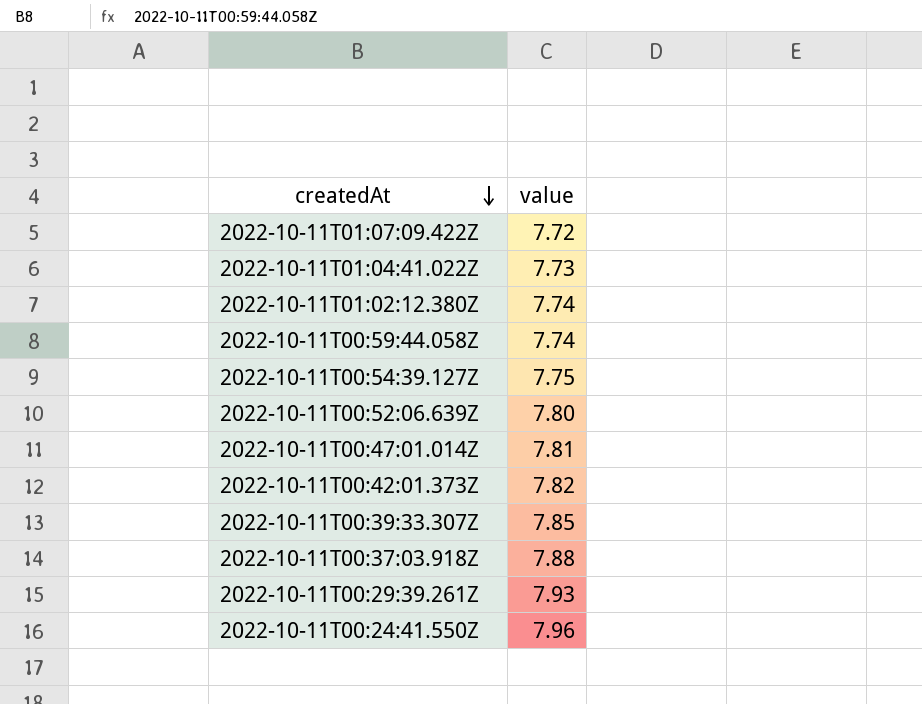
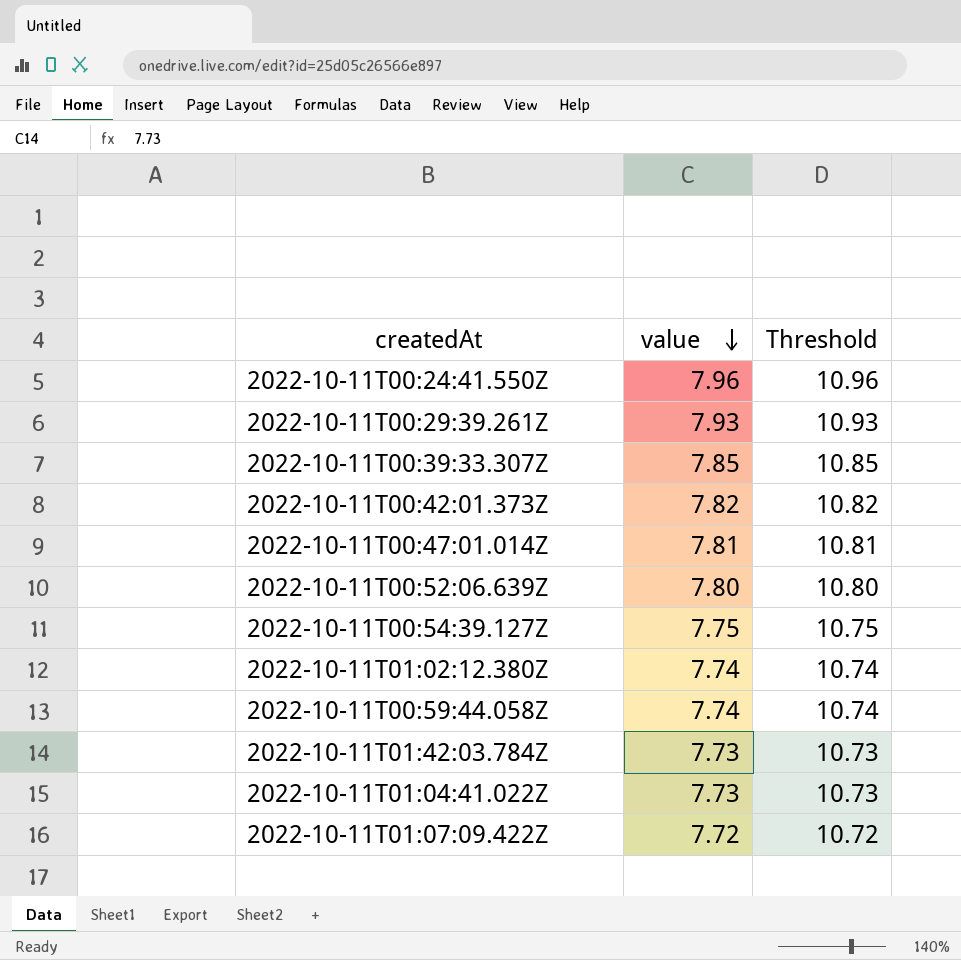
row order: createdAt descending -> value descending
column Threshold | formula: none -> [value] + 3
row 2022-10-11T00:37:03.918Z: 7.88 -> none
row 2022-10-11T01:42:03.784Z: none -> 7.73 | 10.73

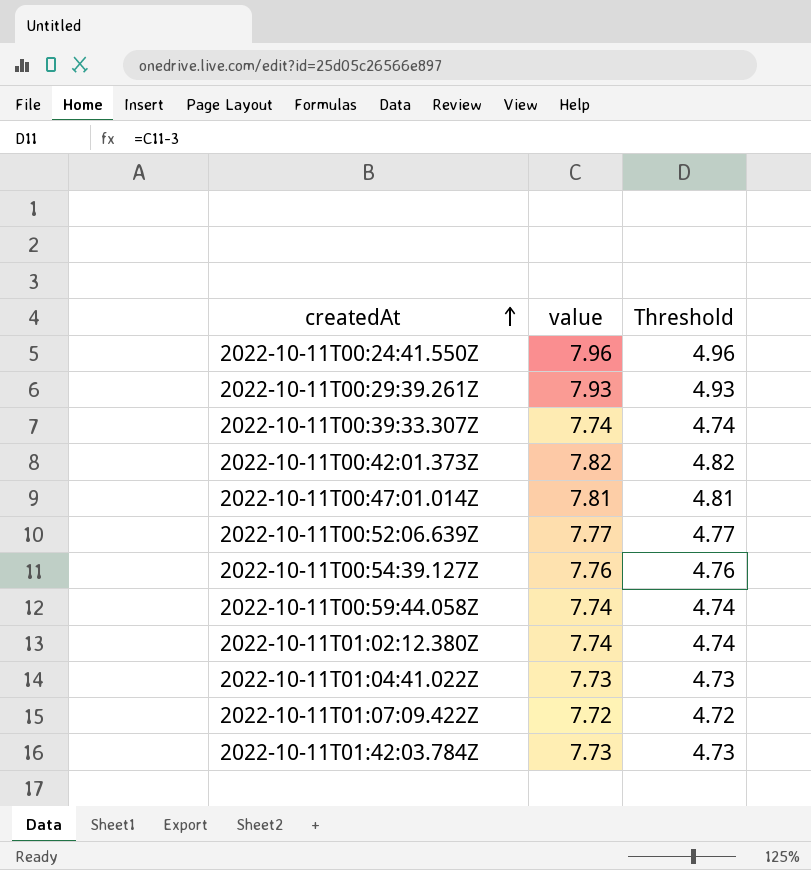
row order: value descending -> createdAt ascending
column Threshold | formula: [value] + 3 -> [value] - 3
2022-10-11T00:39:33.307Z | value: 7.85 -> 7.74
2022-10-11T00:52:06.639Z | value: 7.80 -> 7.77
2022-10-11T00:54:39.127Z | value: 7.75 -> 7.76

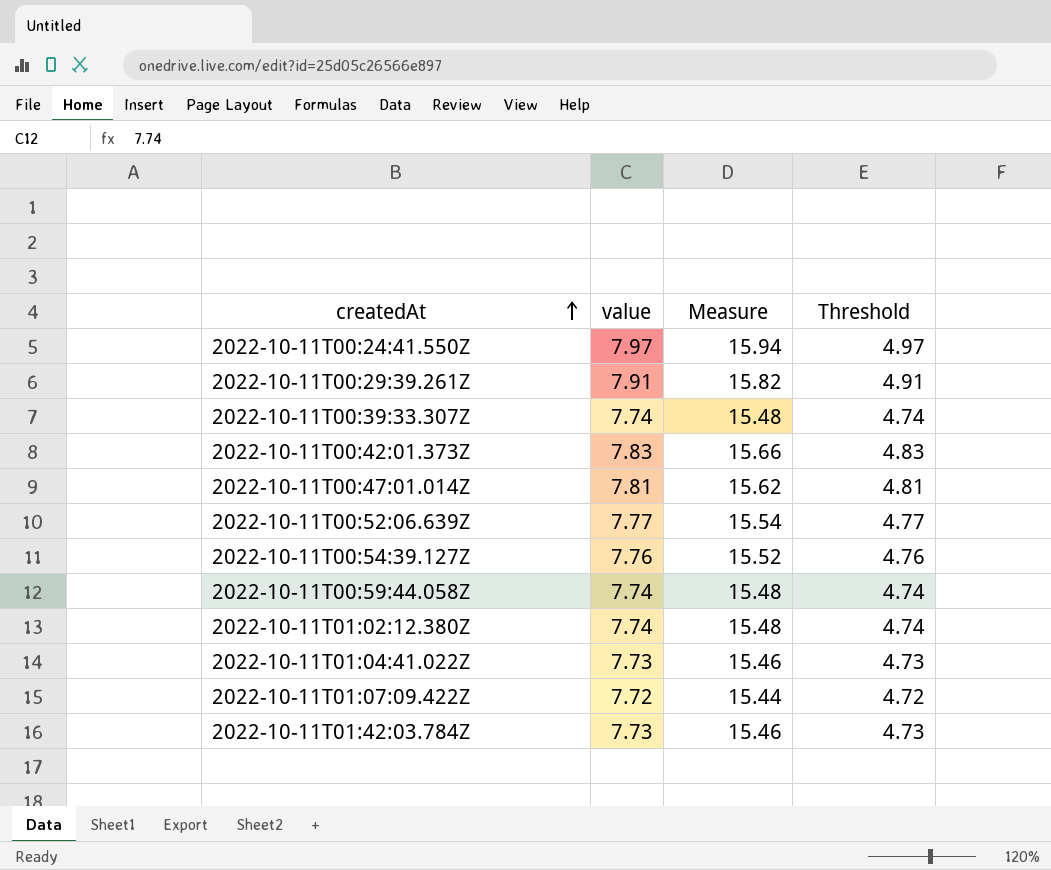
column Measure | formula: none -> [value] * 2
2022-10-11T00:24:41.550Z | value: 7.96 -> 7.97
2022-10-11T00:24:41.550Z | Threshold: 4.96 -> 4.97
2022-10-11T00:29:39.261Z | value: 7.93 -> 7.91
2022-10-11T00:29:39.261Z | Threshold: 4.93 -> 4.91
2022-10-11T00:42:01.373Z | value: 7.82 -> 7.83
2022-10-11T00:42:01.373Z | Threshold: 4.82 -> 4.83

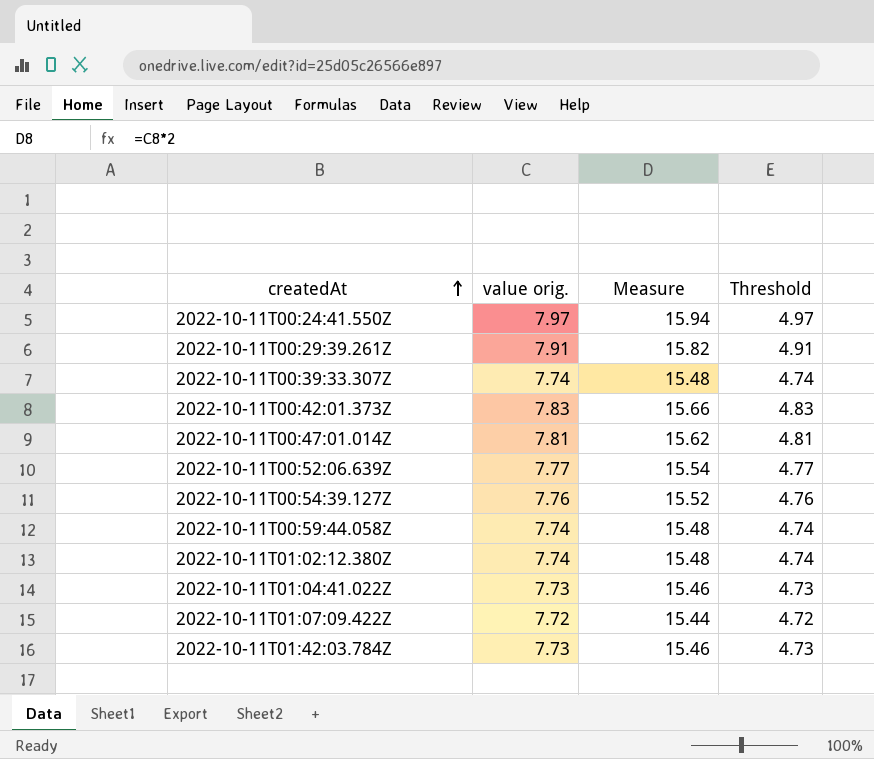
column name: value -> value orig.

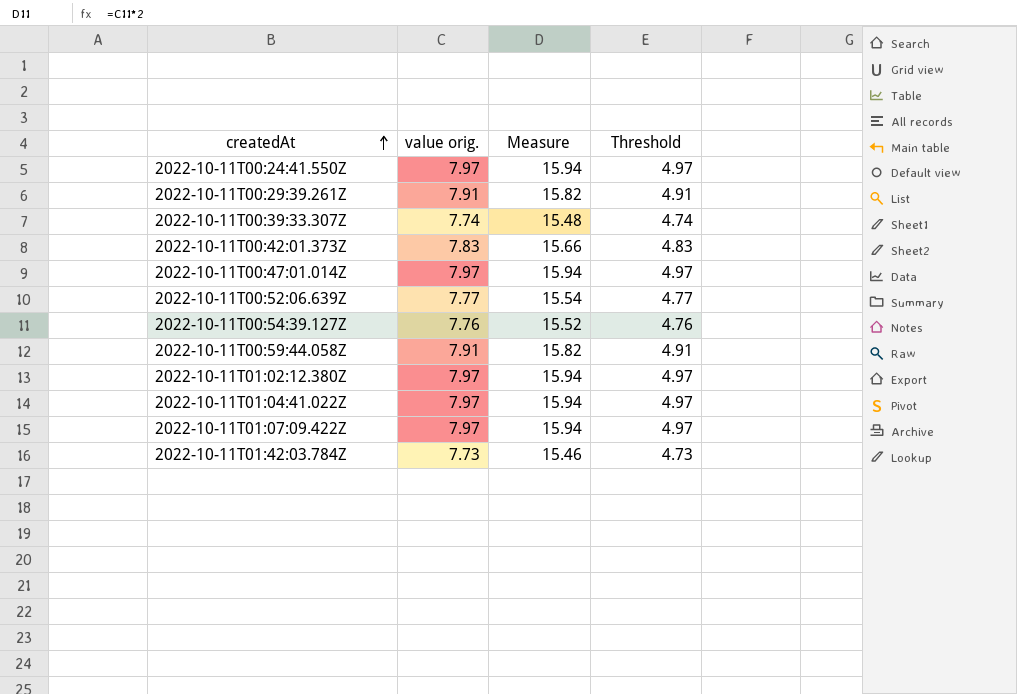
2022-10-11T00:47:01.014Z | value orig.: 7.81 -> 7.97
2022-10-11T00:47:01.014Z | Measure: 15.62 -> 15.94
2022-10-11T00:47:01.014Z | Threshold: 4.81 -> 4.97
2022-10-11T00:59:44.058Z | value orig.: 7.74 -> 7.91
2022-10-11T00:59:44.058Z | Measure: 15.48 -> 15.82
2022-10-11T00:59:44.058Z | Threshold: 4.74 -> 4.91
2022-10-11T01:02:12.380Z | value orig.: 7.74 -> 7.97
2022-10-11T01:02:12.380Z | Measure: 15.48 -> 15.94
2022-10-11T01:02:12.380Z | Threshold: 4.74 -> 4.97
2022-10-11T01:04:41.022Z | value orig.: 7.73 -> 7.97
2022-10-11T01:04:41.022Z | Measure: 15.46 -> 15.94
2022-10-11T01:04:41.022Z | Threshold: 4.73 -> 4.97
2022-10-11T01:07:09.422Z | value orig.: 7.72 -> 7.97
2022-10-11T01:07:09.422Z | Measure: 15.44 -> 15.94
2022-10-11T01:07:09.422Z | Threshold: 4.72 -> 4.97

